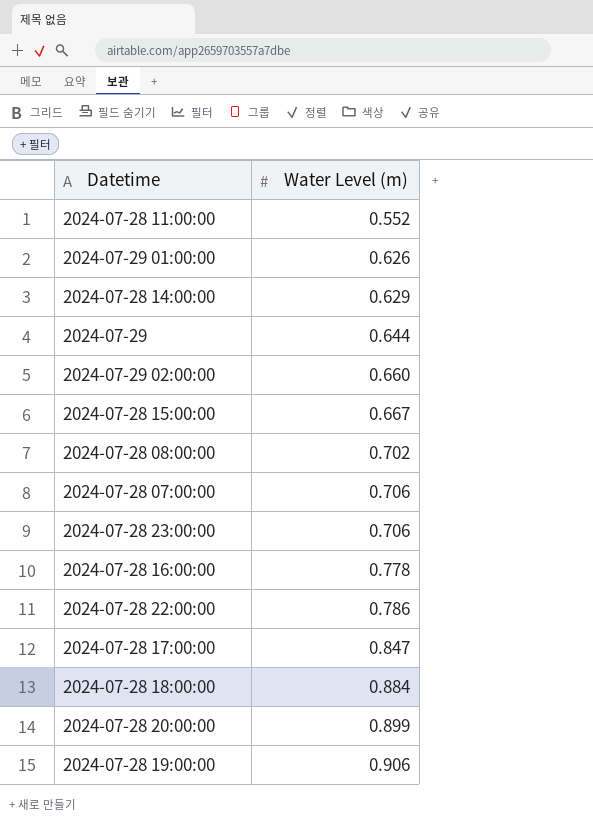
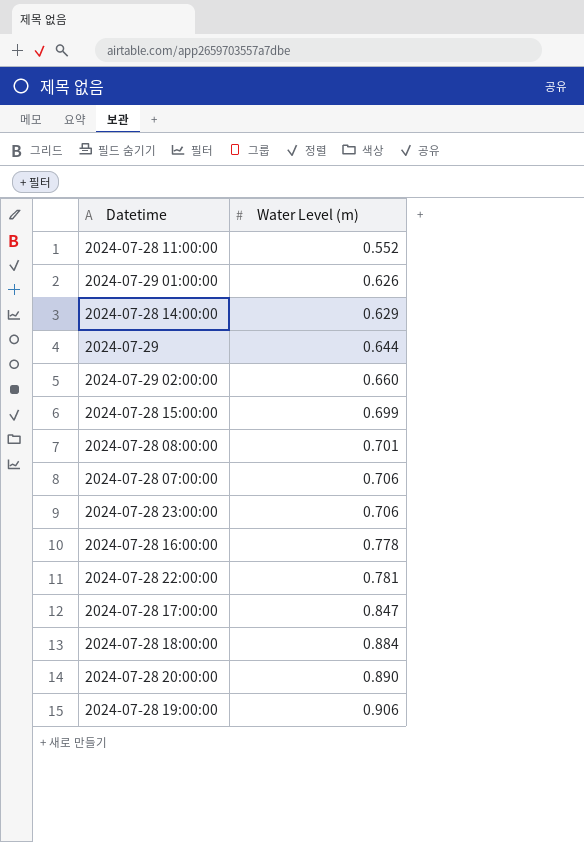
2024-07-28 15:00:00 | Water Level (m): 0.667 -> 0.699
2024-07-28 08:00:00 | Water Level (m): 0.702 -> 0.701
2024-07-28 22:00:00 | Water Level (m): 0.786 -> 0.781
2024-07-28 20:00:00 | Water Level (m): 0.899 -> 0.890

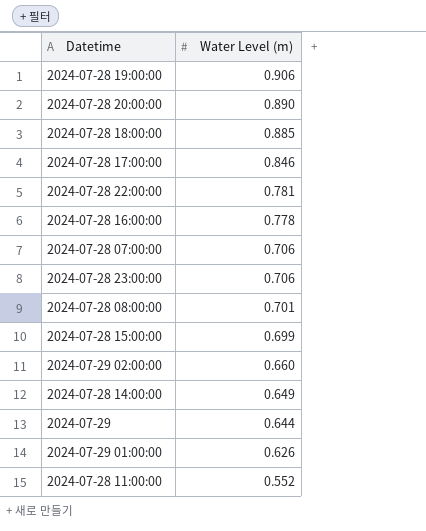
row order: Water Level (m) ascending -> Water Level (m) descending
2024-07-28 18:00:00 | Water Level (m): 0.884 -> 0.885
2024-07-28 17:00:00 | Water Level (m): 0.847 -> 0.846
2024-07-28 14:00:00 | Water Level (m): 0.629 -> 0.649

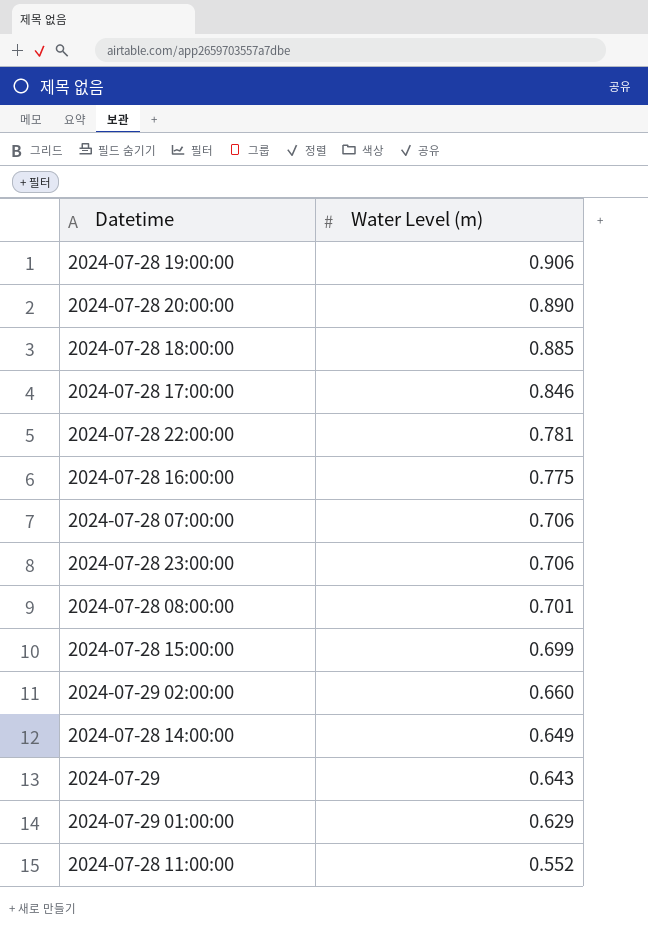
2024-07-28 16:00:00 | Water Level (m): 0.778 -> 0.775
2024-07-29 | Water Level (m): 0.644 -> 0.643
2024-07-29 01:00:00 | Water Level (m): 0.626 -> 0.629

